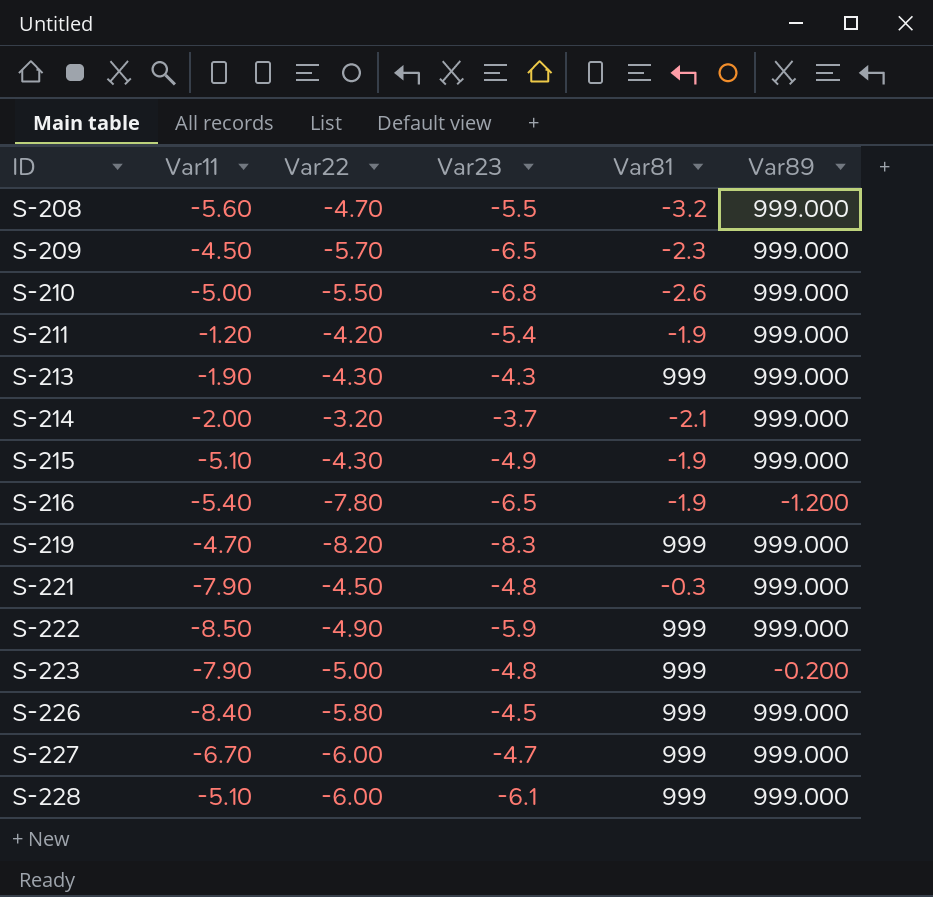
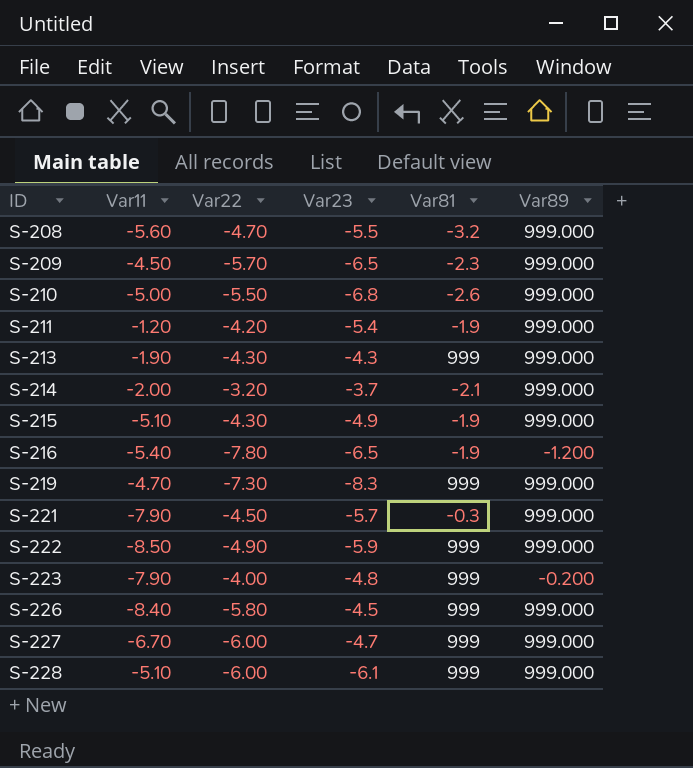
S-219 | Var22: -8.20 -> -7.30
S-221 | Var23: -4.8 -> -5.7
S-223 | Var22: -5.00 -> -4.00

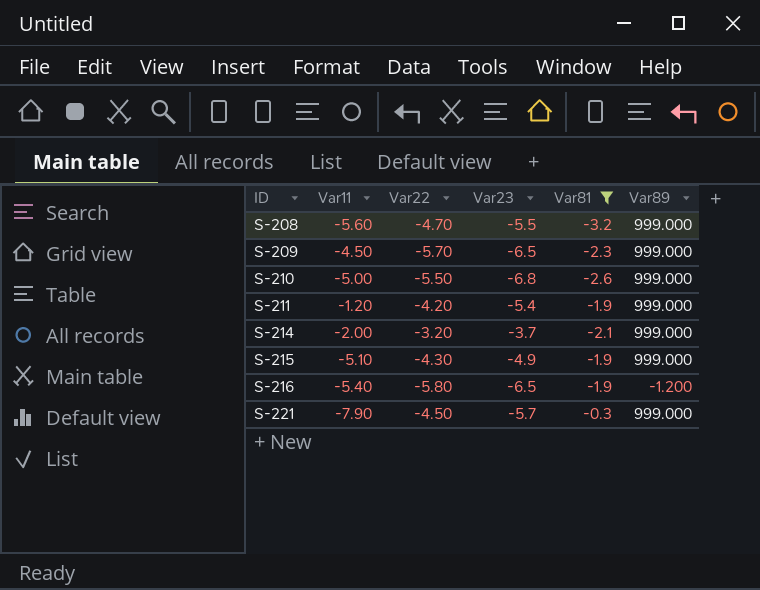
filter: none -> Var81 != 999
S-216 | Var22: -7.80 -> -5.80

